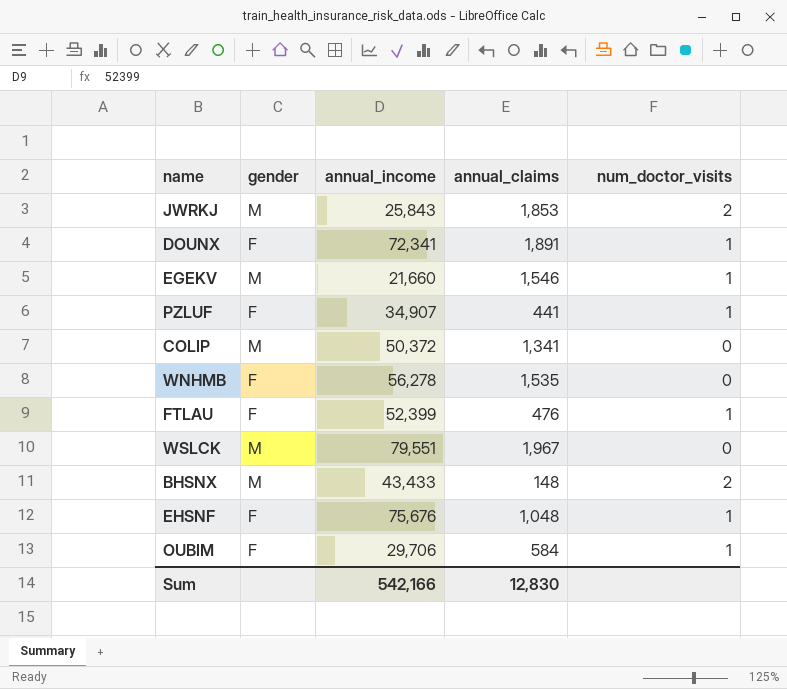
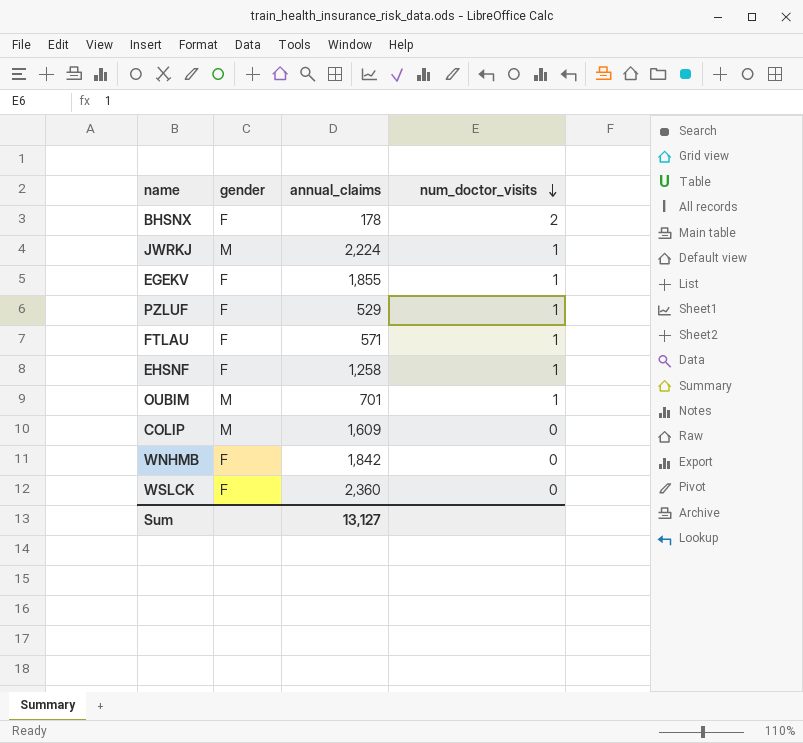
row order: none -> num_doctor_visits descending
column annual_income | position: 3 -> none
row DOUNX: F | 72,341 | 1,891 | 1 -> none
BHSNX | gender: M -> F
BHSNX | annual_claims: 148 -> 178
JWRKJ | annual_claims: 1,853 -> 2,224
JWRKJ | num_doctor_visits: 2 -> 1
EGEKV | gender: M -> F
EGEKV | annual_claims: 1,546 -> 1,855
PZLUF | annual_claims: 441 -> 529
FTLAU | annual_claims: 476 -> 571
EHSNF | annual_claims: 1,048 -> 1,258
OUBIM | gender: F -> M
OUBIM | annual_claims: 584 -> 701
COLIP | annual_claims: 1,341 -> 1,609
WNHMB | annual_claims: 1,535 -> 1,842
WSLCK | gender: M -> F
WSLCK | annual_claims: 1,967 -> 2,360
Sum | annual_claims: 12,830 -> 13,127

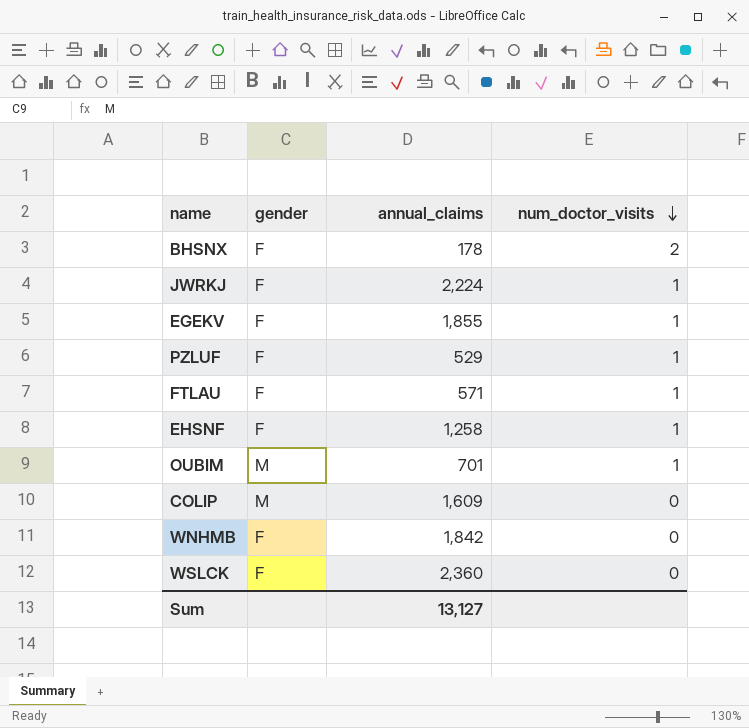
JWRKJ | gender: M -> F

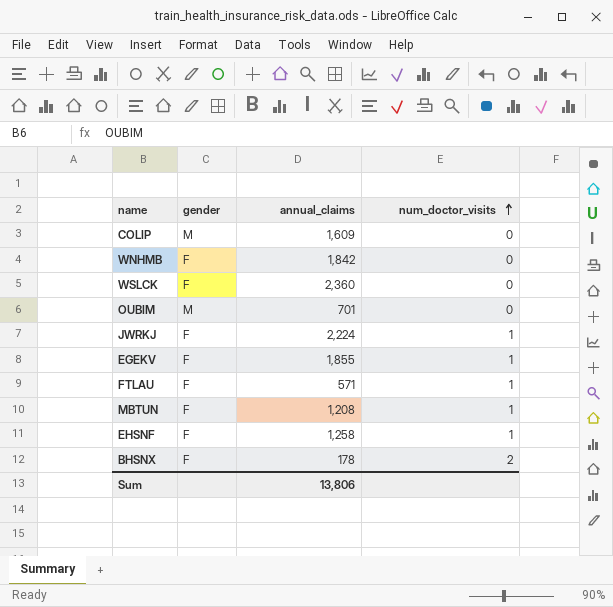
row order: num_doctor_visits descending -> num_doctor_visits ascending
row PZLUF: F | 529 | 1 -> none
OUBIM | num_doctor_visits: 1 -> 0
row MBTUN: none -> F | 1,208 | 1
Sum | annual_claims: 13,127 -> 13,806

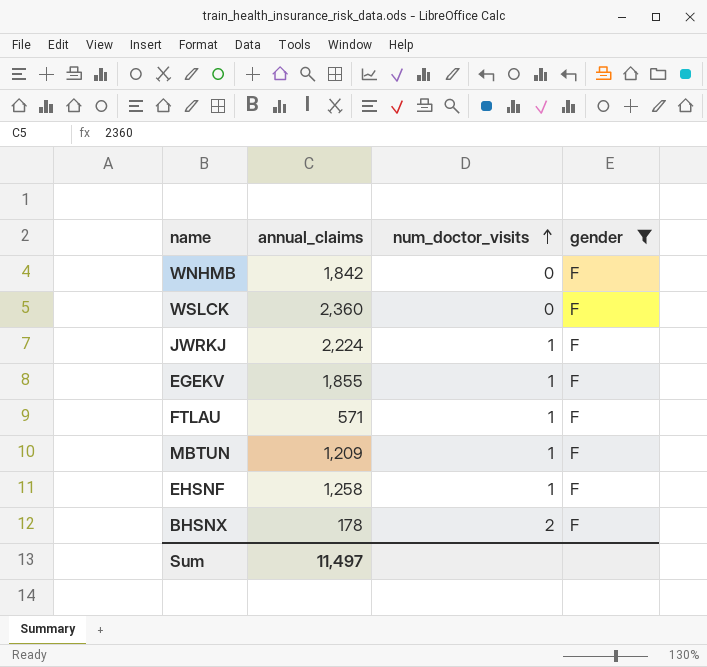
filter: none -> gender = F
column gender | position: 2 -> 4
MBTUN | annual_claims: 1,208 -> 1,209
Sum | annual_claims: 13,806 -> 11,497

